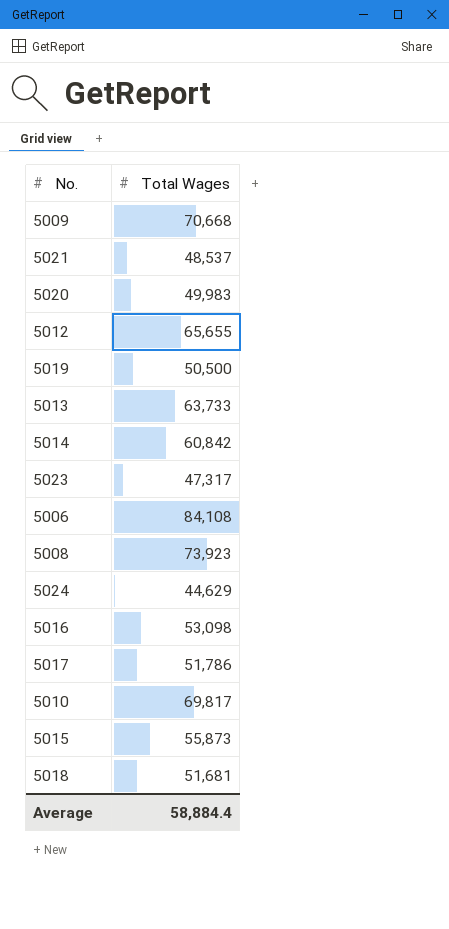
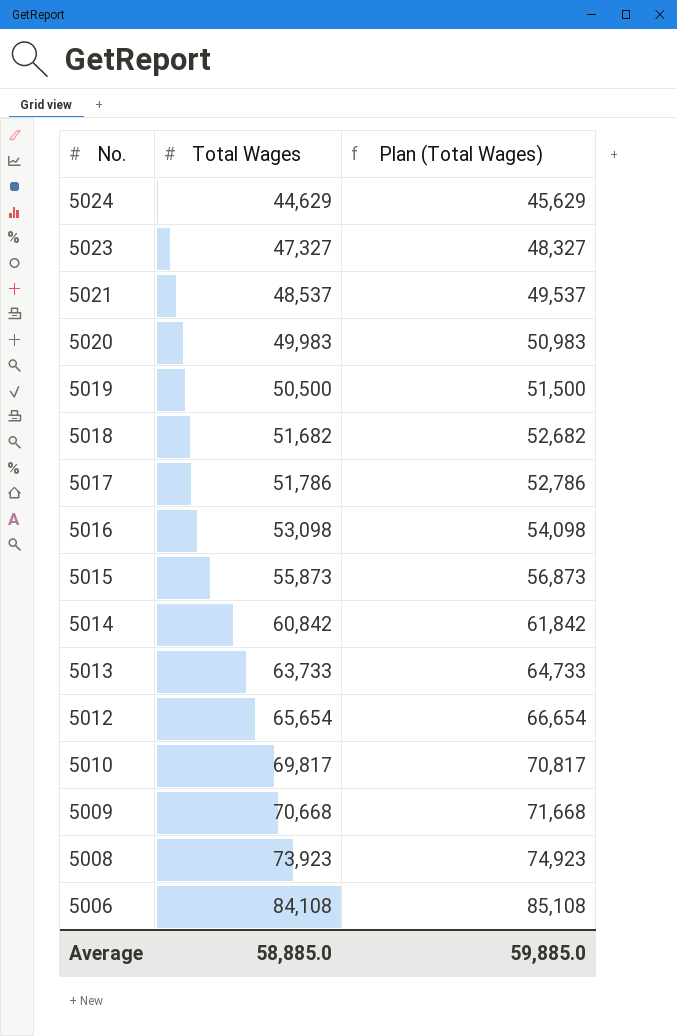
row order: none -> No. descending
column Plan (Total Wages) | formula: none -> [Total Wages] + 1000
5023 | Total Wages: 47,317 -> 47,327
5018 | Total Wages: 51,681 -> 51,682
5012 | Total Wages: 65,655 -> 65,654
Average | Total Wages: 58,884.4 -> 58,885.0

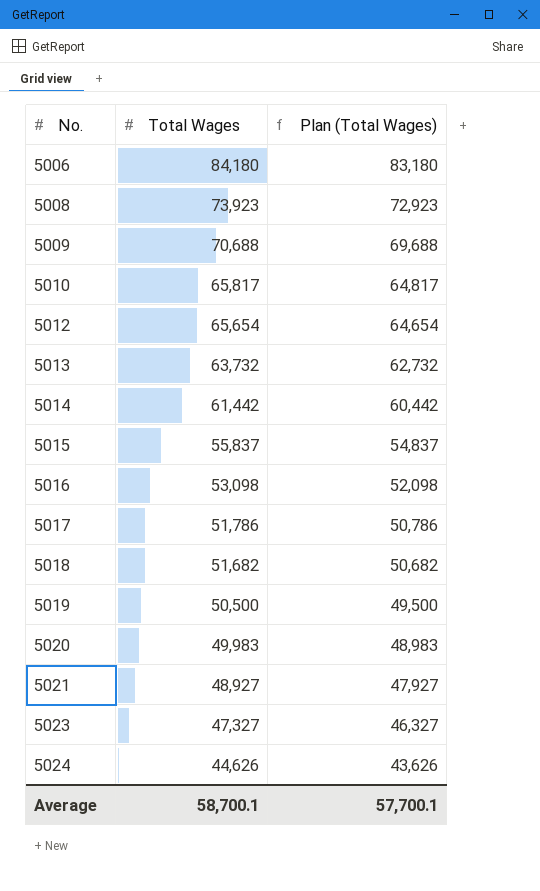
row order: No. descending -> No. ascending
column Plan (Total Wages) | formula: [Total Wages] + 1000 -> [Total Wages] - 1000
5006 | Total Wages: 84,108 -> 84,180
5009 | Total Wages: 70,668 -> 70,688
5010 | Total Wages: 69,817 -> 65,817
5013 | Total Wages: 63,733 -> 63,732
5014 | Total Wages: 60,842 -> 61,442
5015 | Total Wages: 55,873 -> 55,837
5021 | Total Wages: 48,537 -> 48,927
5024 | Total Wages: 44,629 -> 44,626
Average | Total Wages: 58,885.0 -> 58,700.1
Average | Plan (Total Wages): 59,885.0 -> 57,700.1

